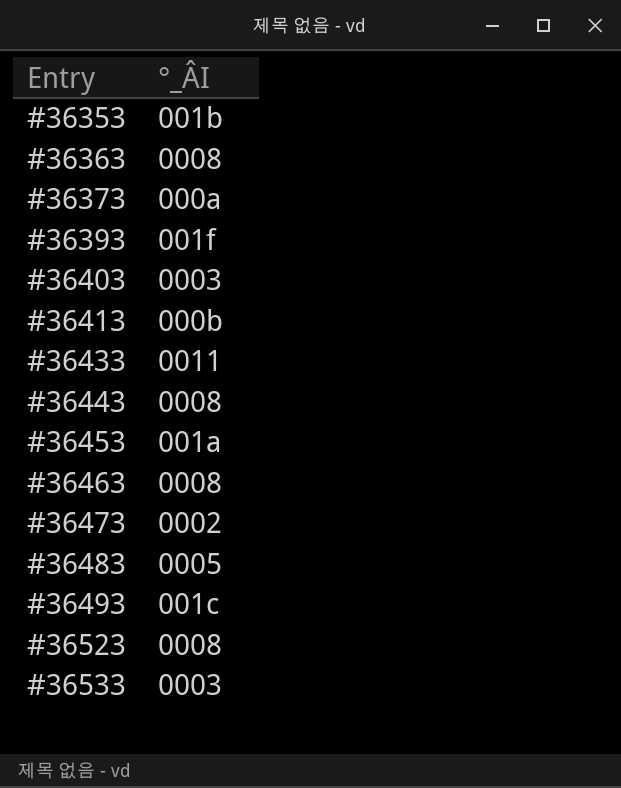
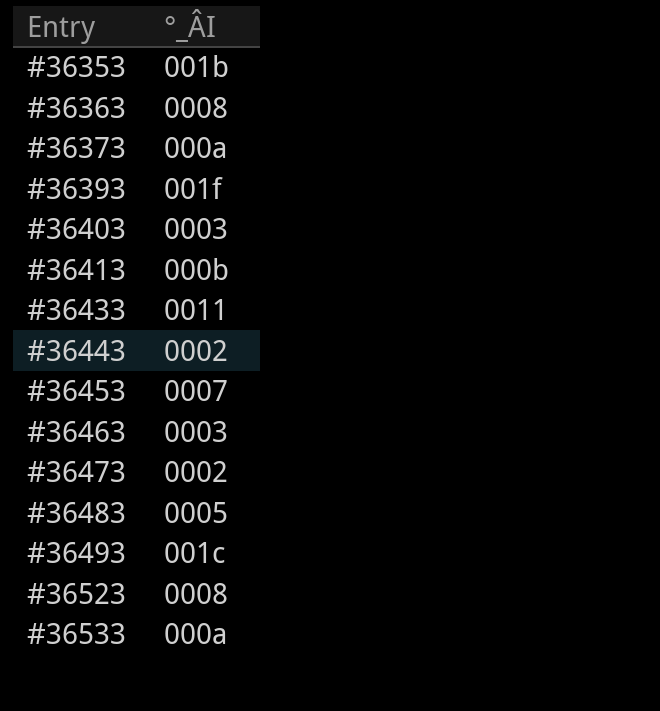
#36443 | °_ÂI: 0008 -> 0002
#36453 | °_ÂI: 001a -> 0007
#36463 | °_ÂI: 0008 -> 0003
#36533 | °_ÂI: 0003 -> 000a

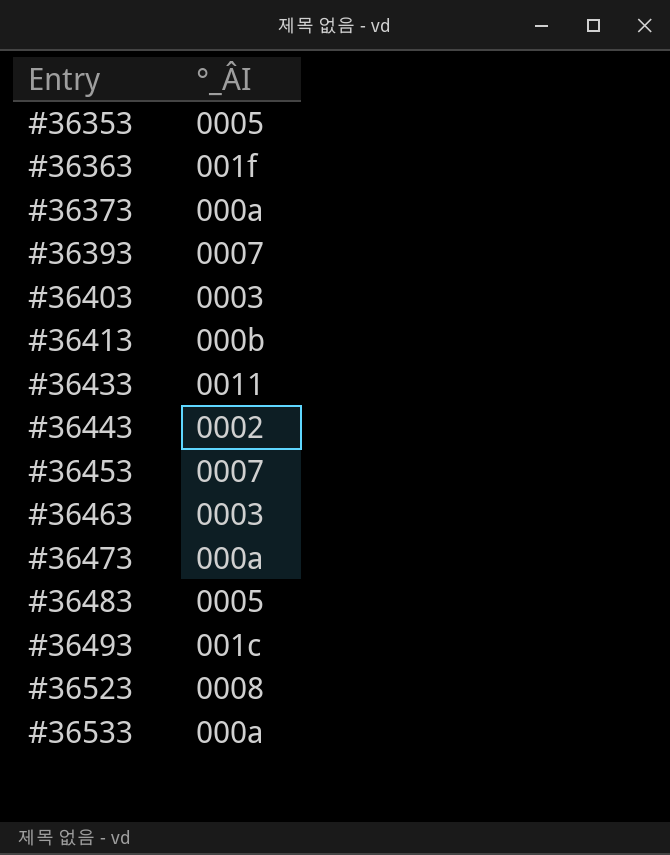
#36353 | °_ÂI: 001b -> 0005
#36363 | °_ÂI: 0008 -> 001f
#36393 | °_ÂI: 001f -> 0007
#36473 | °_ÂI: 0002 -> 000a

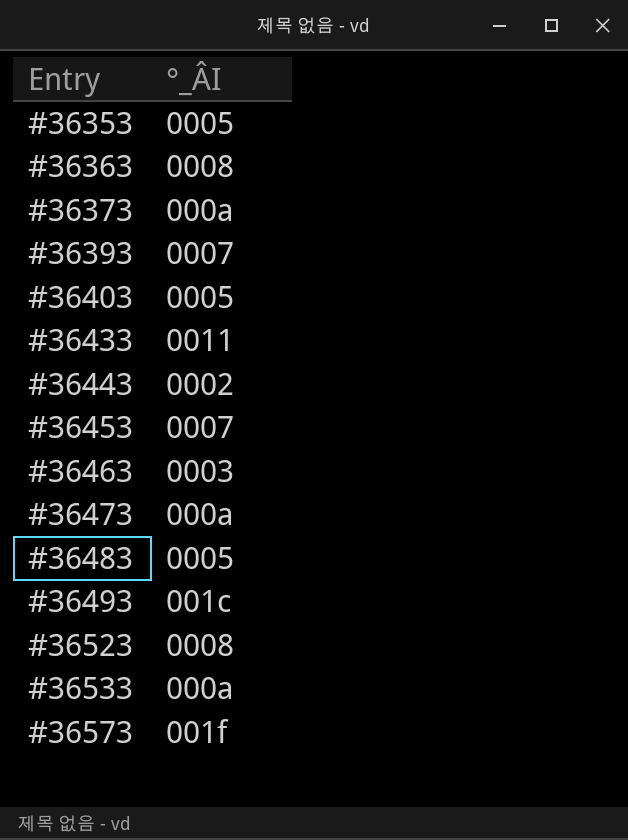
row #36413: 000b -> none
#36363 | °_ÂI: 001f -> 0008
#36403 | °_ÂI: 0003 -> 0005
row #36573: none -> 001f

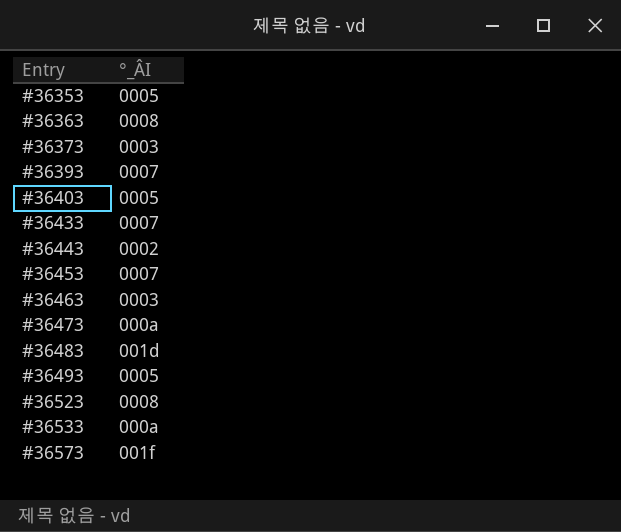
#36373 | °_ÂI: 000a -> 0003
#36433 | °_ÂI: 0011 -> 0007
#36483 | °_ÂI: 0005 -> 001d
#36493 | °_ÂI: 001c -> 0005

